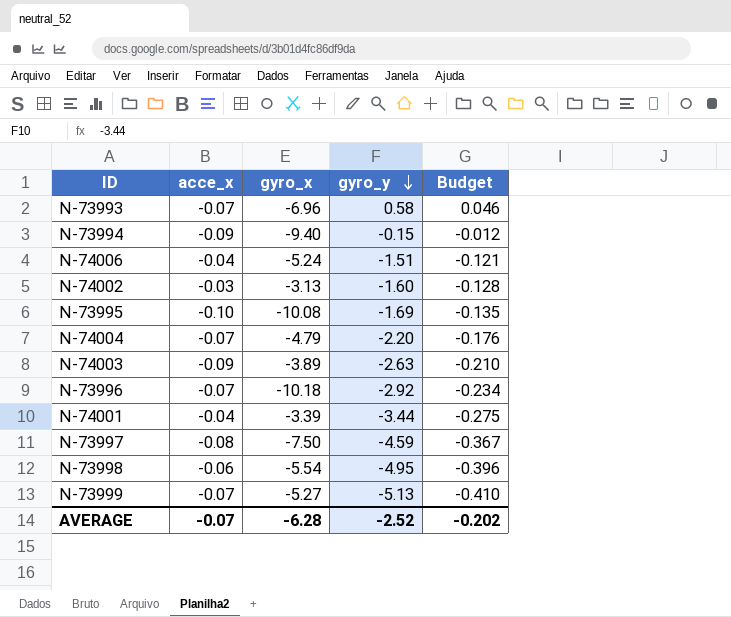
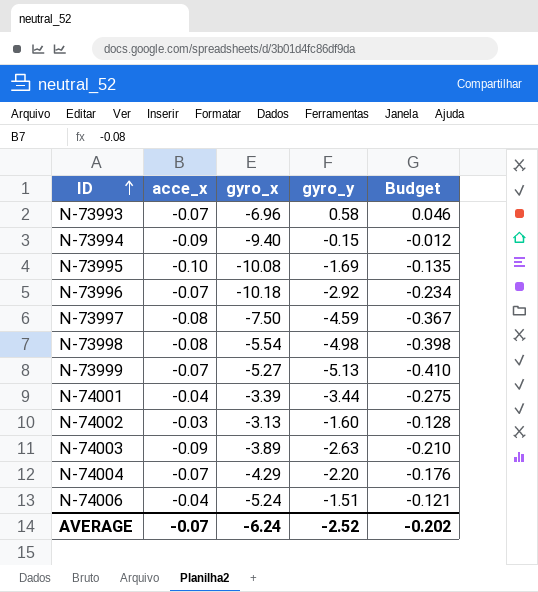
row order: gyro_y descending -> ID ascending
N-73998 | acce_x: -0.06 -> -0.08
N-73998 | gyro_y: -4.95 -> -4.98
N-73998 | Budget: -0.396 -> -0.398
N-74004 | gyro_x: -4.79 -> -4.29
AVERAGE | gyro_x: -6.28 -> -6.24

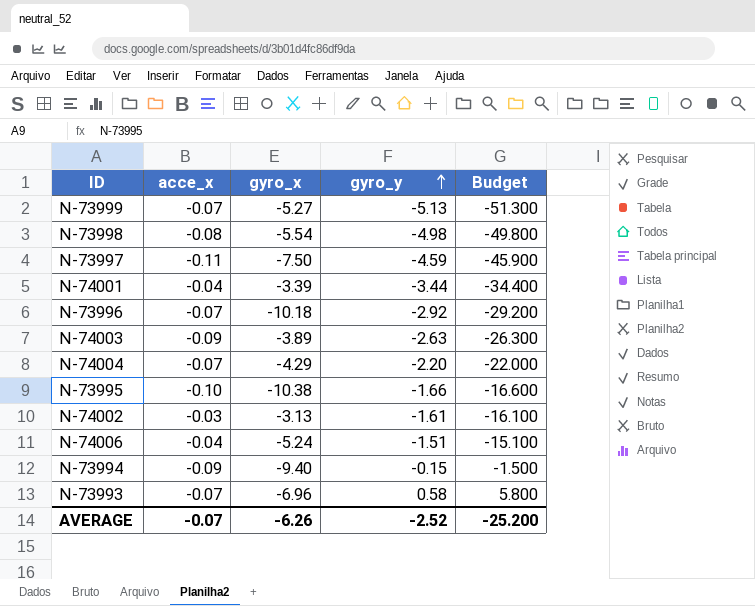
row order: ID ascending -> gyro_y ascending
column Budget | formula: [gyro_y] * 0.08 -> [gyro_y] * 10
N-73997 | acce_x: -0.08 -> -0.11
N-73995 | gyro_x: -10.08 -> -10.38
N-73995 | gyro_y: -1.69 -> -1.66
N-74002 | gyro_y: -1.60 -> -1.61
AVERAGE | gyro_x: -6.24 -> -6.26
AVERAGE | Budget: -0.202 -> -25.200

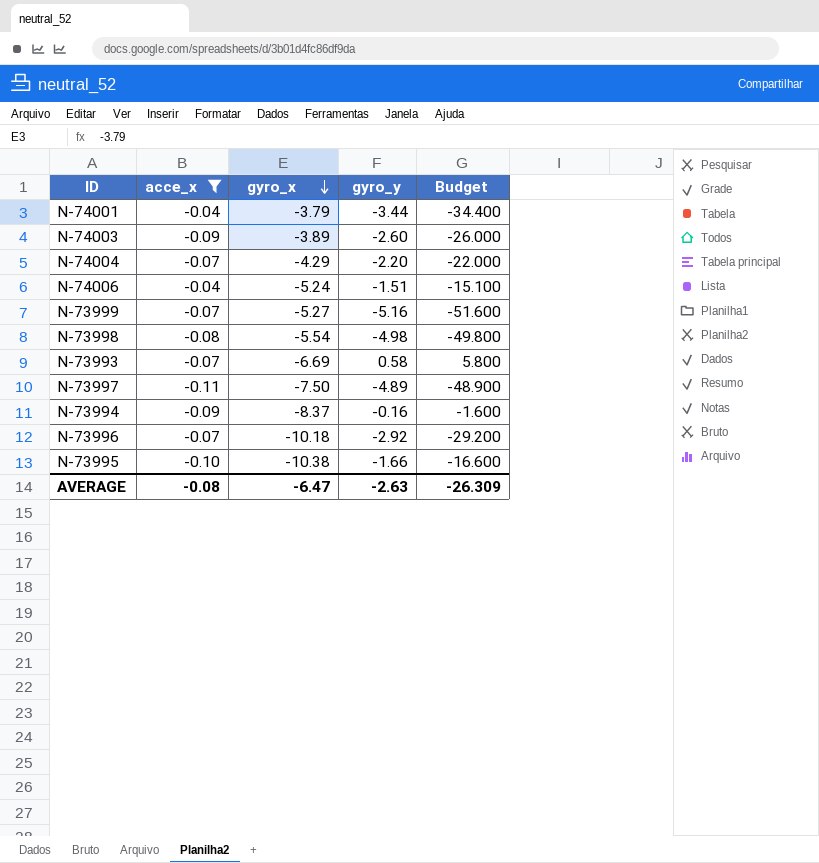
filter: none -> acce_x != -0.03
row order: gyro_y ascending -> gyro_x descending
N-74001 | gyro_x: -3.39 -> -3.79
N-74003 | gyro_y: -2.63 -> -2.60
N-74003 | Budget: -26.300 -> -26.000
N-73999 | gyro_y: -5.13 -> -5.16
N-73999 | Budget: -51.300 -> -51.600
N-73993 | gyro_x: -6.96 -> -6.69
N-73997 | gyro_y: -4.59 -> -4.89
N-73997 | Budget: -45.900 -> -48.900
N-73994 | gyro_x: -9.40 -> -8.37
N-73994 | gyro_y: -0.15 -> -0.16
N-73994 | Budget: -1.500 -> -1.600
AVERAGE | acce_x: -0.07 -> -0.08
AVERAGE | gyro_x: -6.26 -> -6.47
AVERAGE | gyro_y: -2.52 -> -2.63
AVERAGE | Budget: -25.200 -> -26.309

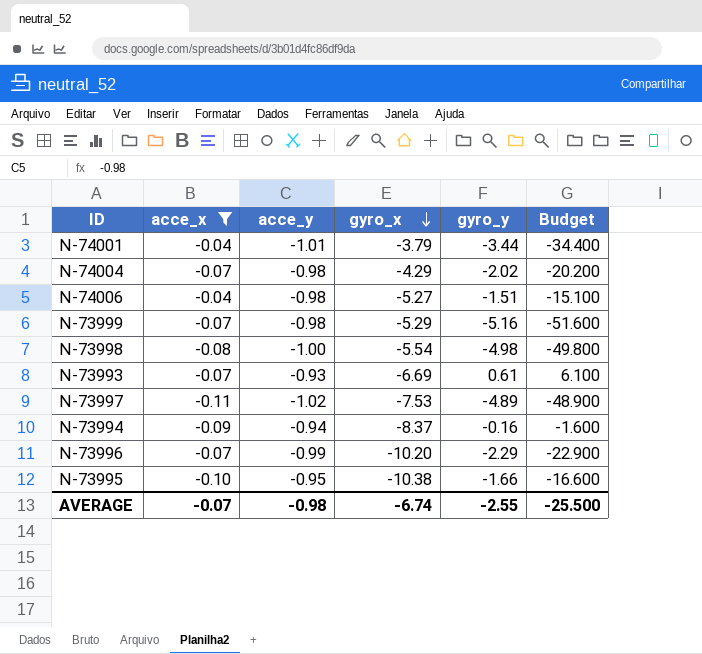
column acce_y | position: none -> 3
row N-74003: -0.09 | -3.89 | -2.60 | -26.000 -> none
N-74004 | gyro_y: -2.20 -> -2.02
N-74004 | Budget: -22.000 -> -20.200
N-74006 | gyro_x: -5.24 -> -5.27
N-73999 | gyro_x: -5.27 -> -5.29
N-73993 | gyro_y: 0.58 -> 0.61
N-73993 | Budget: 5.800 -> 6.100
N-73997 | gyro_x: -7.50 -> -7.53
N-73996 | gyro_x: -10.18 -> -10.20
N-73996 | gyro_y: -2.92 -> -2.29
N-73996 | Budget: -29.200 -> -22.900
AVERAGE | acce_x: -0.08 -> -0.07
AVERAGE | gyro_x: -6.47 -> -6.74
AVERAGE | gyro_y: -2.63 -> -2.55
AVERAGE | Budget: -26.309 -> -25.500

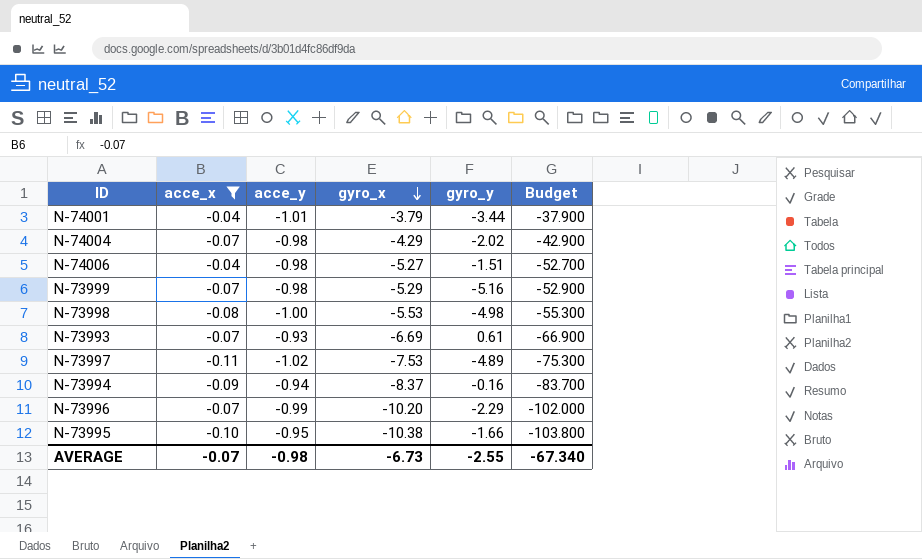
column Budget | formula: [gyro_y] * 10 -> [gyro_x] * 10
N-73998 | gyro_x: -5.54 -> -5.53
AVERAGE | gyro_x: -6.74 -> -6.73
AVERAGE | Budget: -25.500 -> -67.340

